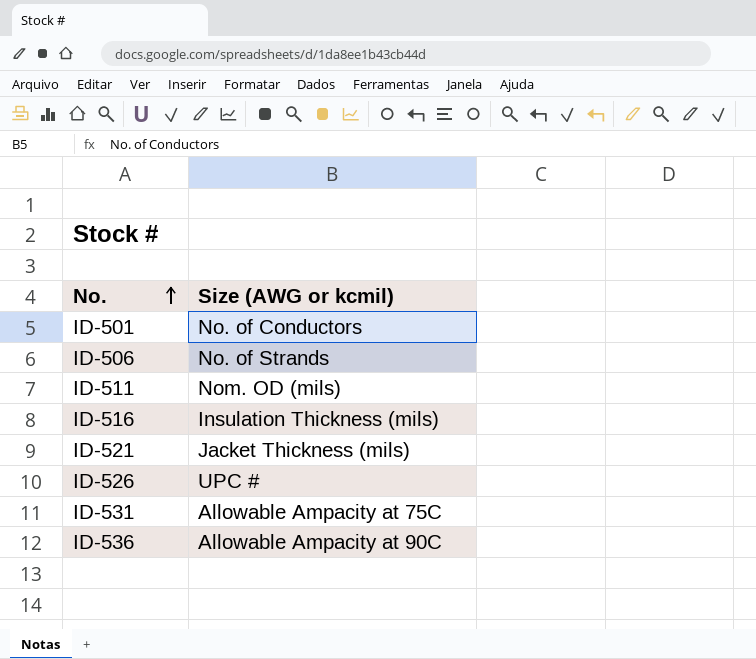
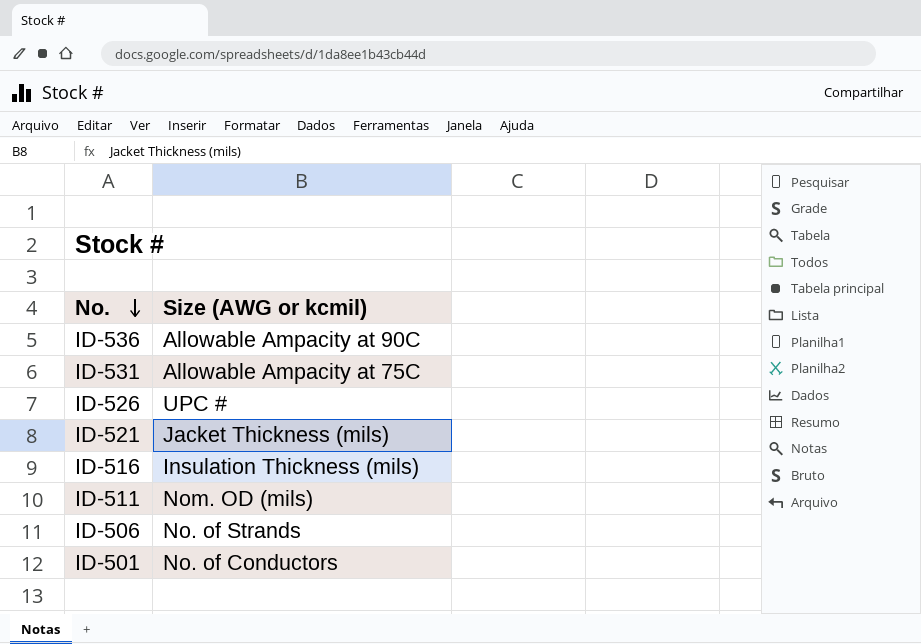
row order: No. ascending -> No. descending

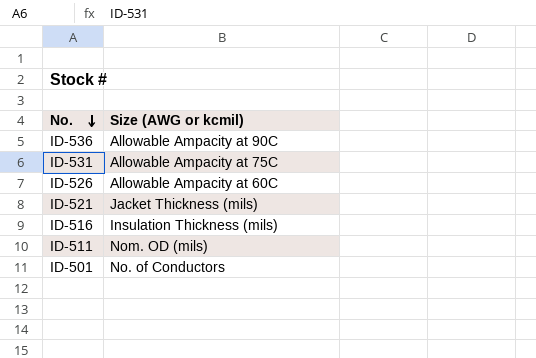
row ID-506: No. of Strands -> none
ID-526 | Size (AWG or kcmil): UPC # -> Allowable Ampacity at 60C

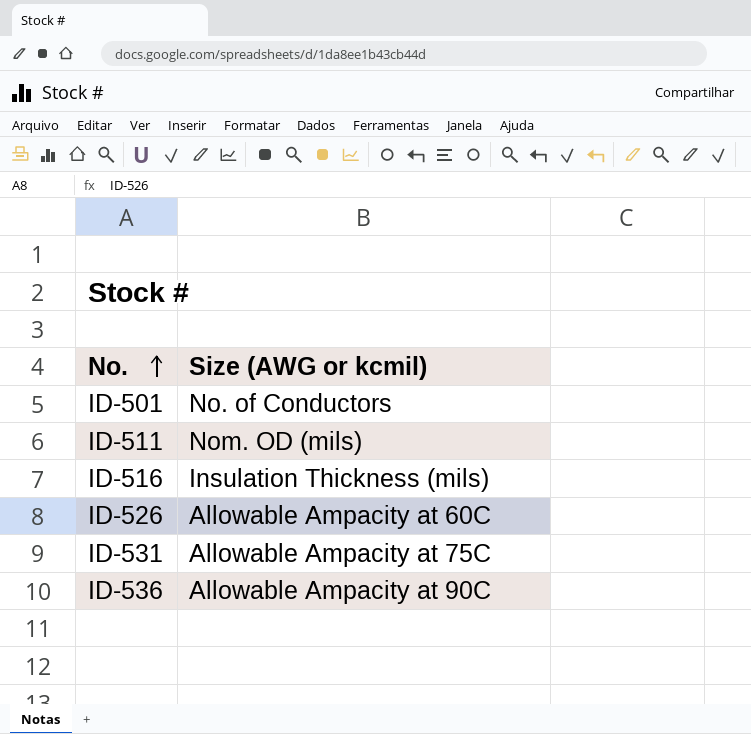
row order: No. descending -> No. ascending
row ID-521: Jacket Thickness (mils) -> none

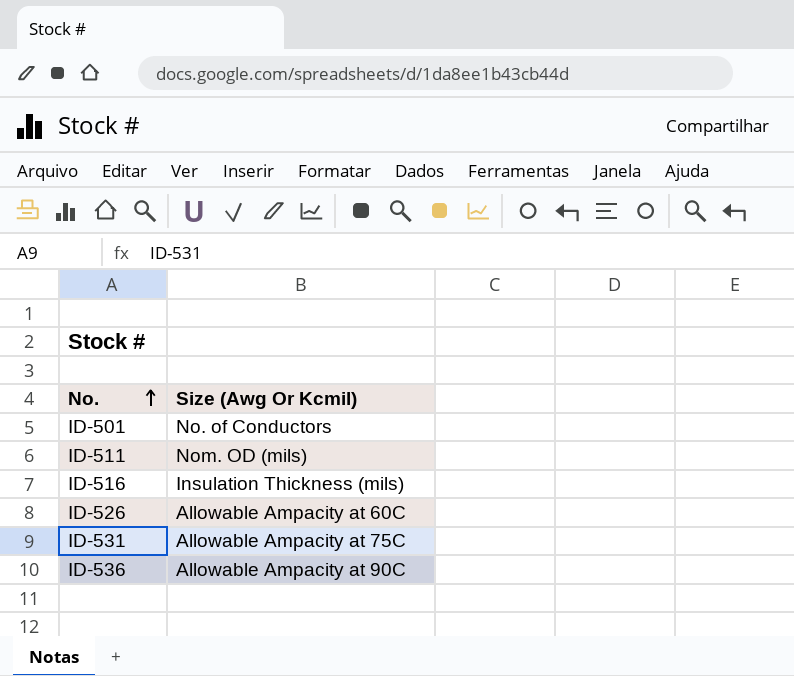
column name: Size (AWG or kcmil) -> Size (Awg Or Kcmil)

